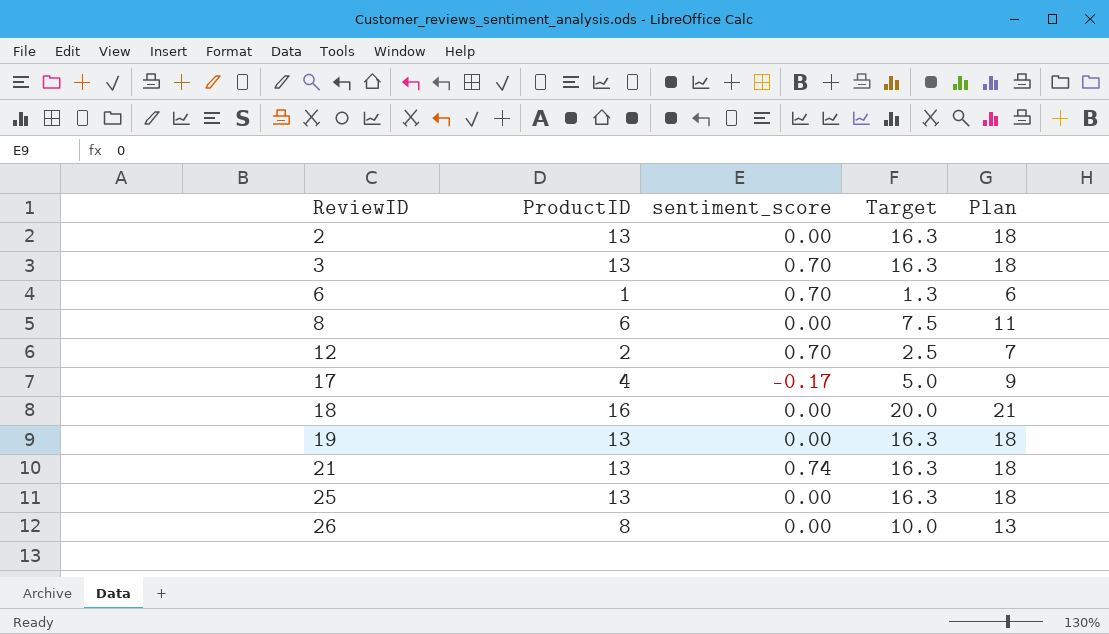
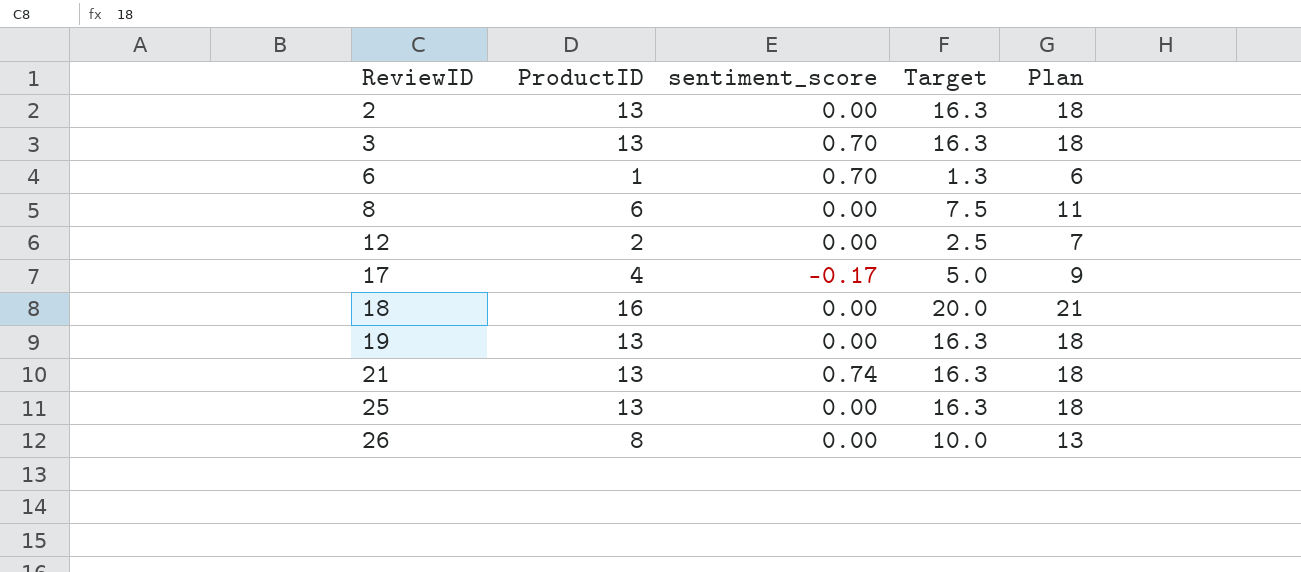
12 | sentiment_score: 0.70 -> 0.00

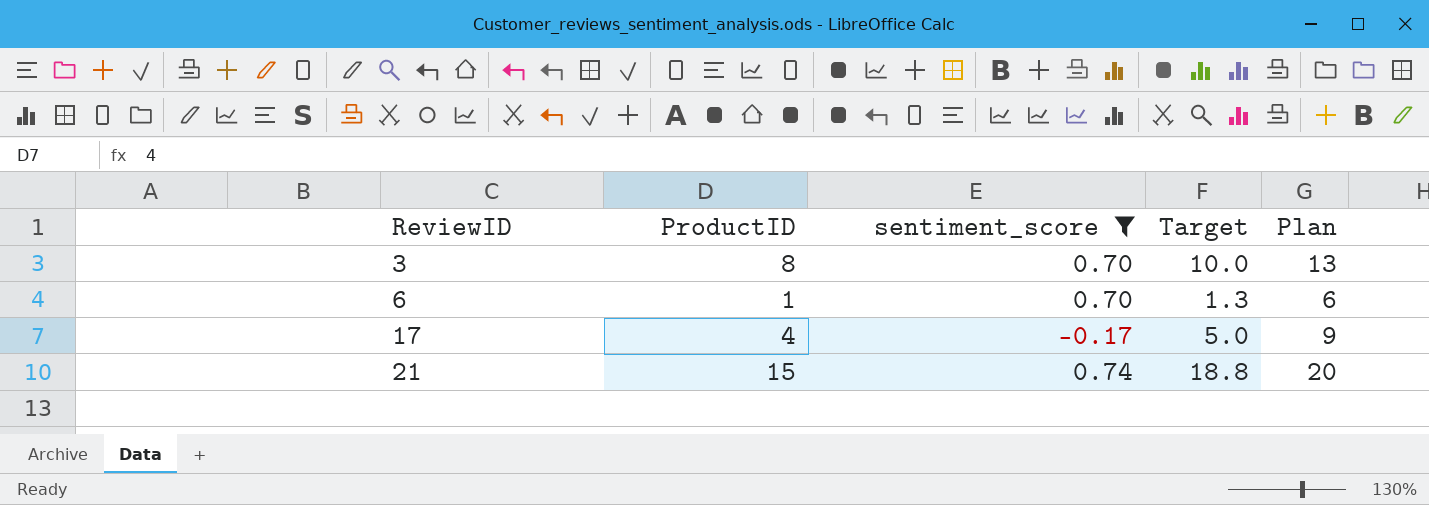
filter: none -> sentiment_score != 0.00
3 | ProductID: 13 -> 8
3 | Target: 16.3 -> 10.0
3 | Plan: 18 -> 13
21 | ProductID: 13 -> 15
21 | Target: 16.3 -> 18.8
21 | Plan: 18 -> 20

